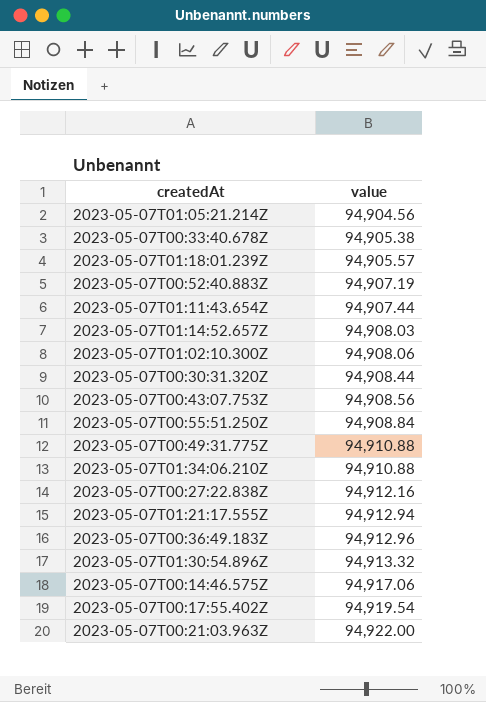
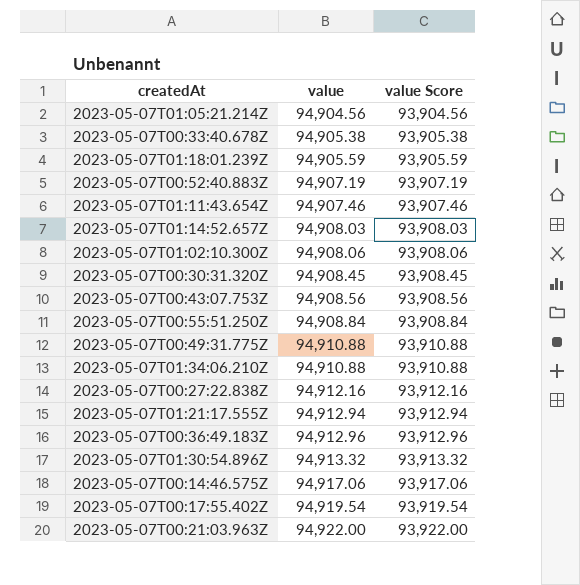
column value Score | formula: none -> [value] - 1000
2023-05-07T01:18:01.239Z | value: 94,905.57 -> 94,905.59
2023-05-07T01:11:43.654Z | value: 94,907.44 -> 94,907.46
2023-05-07T00:30:31.320Z | value: 94,908.44 -> 94,908.45

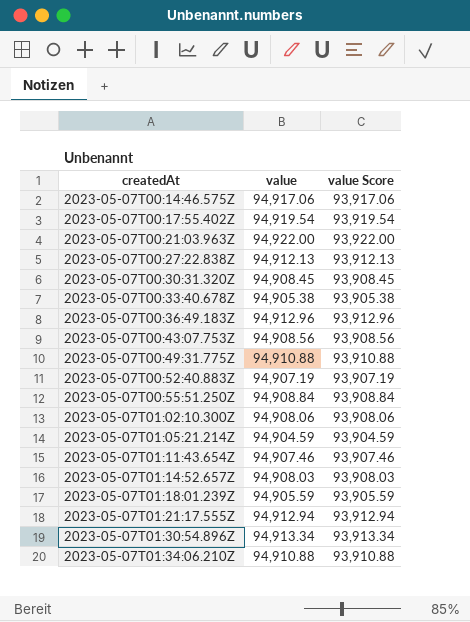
row order: value ascending -> createdAt ascending
2023-05-07T00:27:22.838Z | value: 94,912.16 -> 94,912.13
2023-05-07T00:27:22.838Z | value Score: 93,912.16 -> 93,912.13
2023-05-07T01:05:21.214Z | value: 94,904.56 -> 94,904.59
2023-05-07T01:05:21.214Z | value Score: 93,904.56 -> 93,904.59
2023-05-07T01:30:54.896Z | value: 94,913.32 -> 94,913.34
2023-05-07T01:30:54.896Z | value Score: 93,913.32 -> 93,913.34

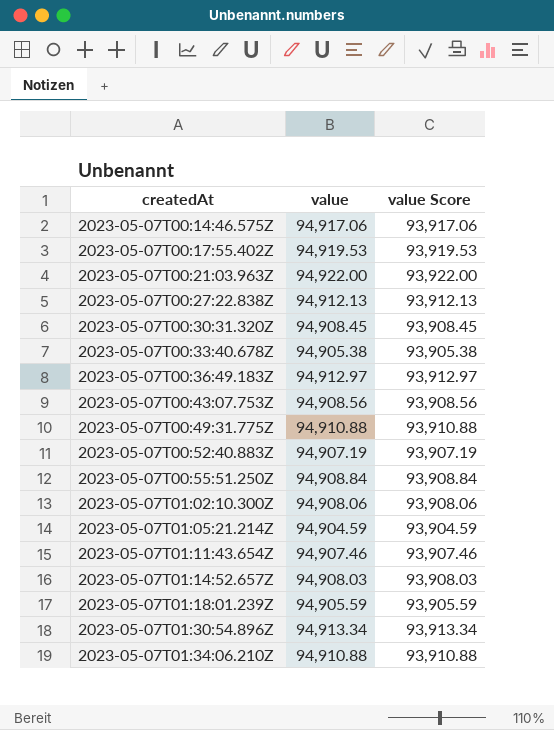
row 2023-05-07T01:21:17.555Z: 94,912.94 | 93,912.94 -> none
2023-05-07T00:17:55.402Z | value: 94,919.54 -> 94,919.53
2023-05-07T00:17:55.402Z | value Score: 93,919.54 -> 93,919.53
2023-05-07T00:36:49.183Z | value: 94,912.96 -> 94,912.97
2023-05-07T00:36:49.183Z | value Score: 93,912.96 -> 93,912.97

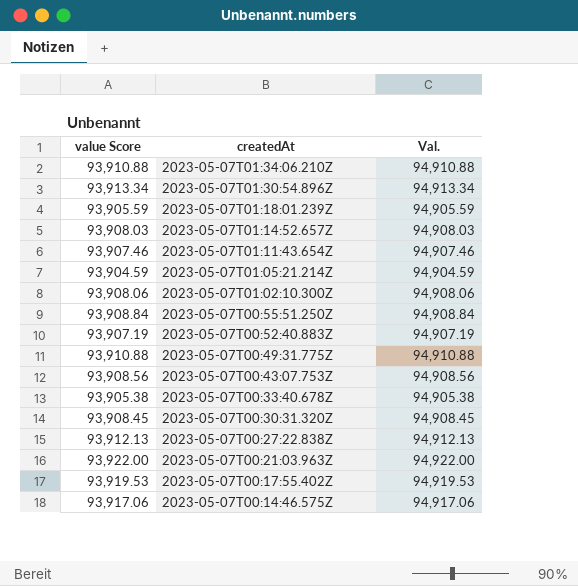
row order: createdAt ascending -> createdAt descending
column value Score | position: 3 -> 1
column name: value -> Val.
row 2023-05-07T00:36:49.183Z: 94,912.97 | 93,912.97 -> none

